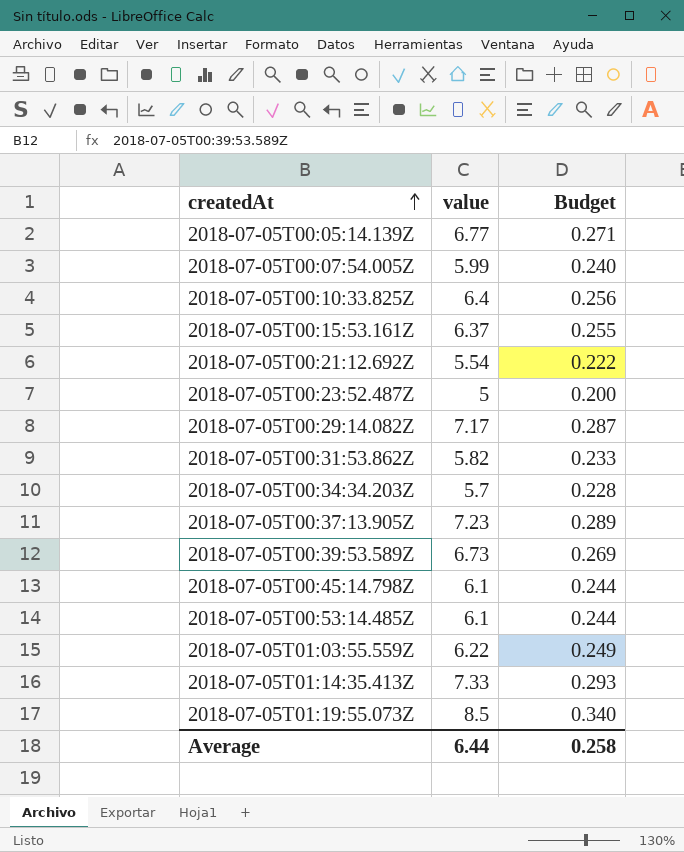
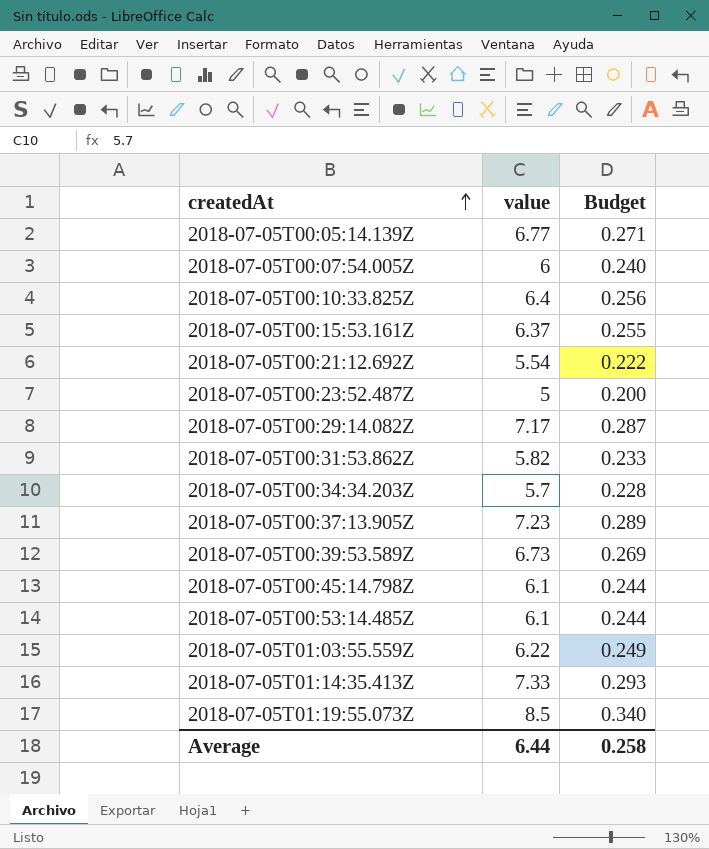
2018-07-05T00:07:54.005Z | value: 5.99 -> 6

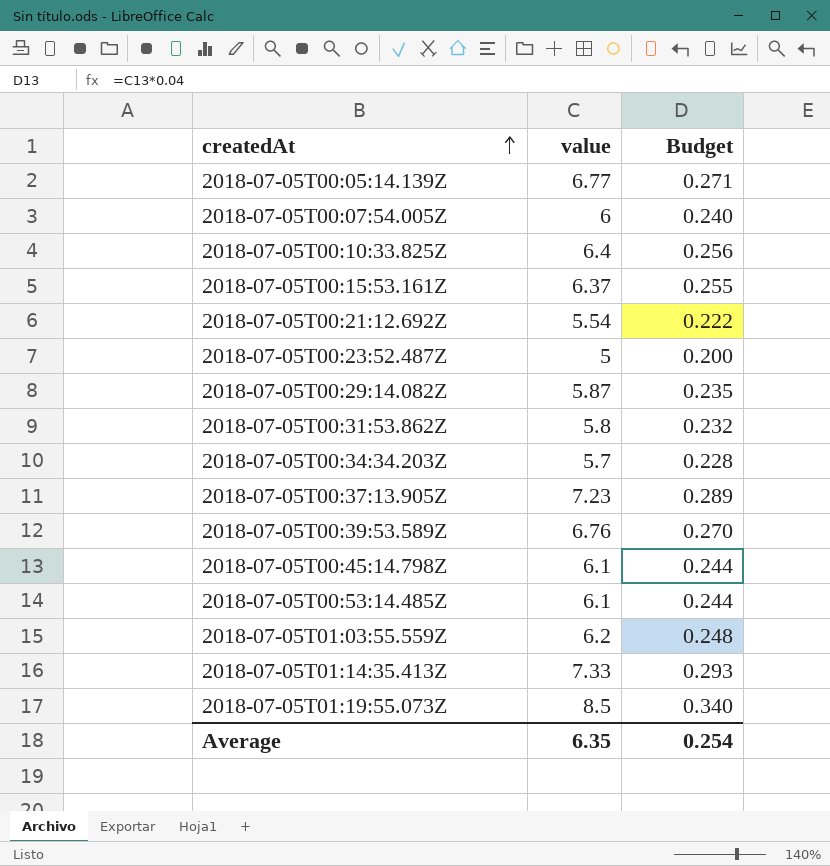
2018-07-05T00:29:14.082Z | value: 7.17 -> 5.87
2018-07-05T00:29:14.082Z | Budget: 0.287 -> 0.235
2018-07-05T00:31:53.862Z | value: 5.82 -> 5.8
2018-07-05T00:31:53.862Z | Budget: 0.233 -> 0.232
2018-07-05T00:39:53.589Z | value: 6.73 -> 6.76
2018-07-05T00:39:53.589Z | Budget: 0.269 -> 0.270
2018-07-05T01:03:55.559Z | value: 6.22 -> 6.2
2018-07-05T01:03:55.559Z | Budget: 0.249 -> 0.248
Average | value: 6.44 -> 6.35
Average | Budget: 0.258 -> 0.254

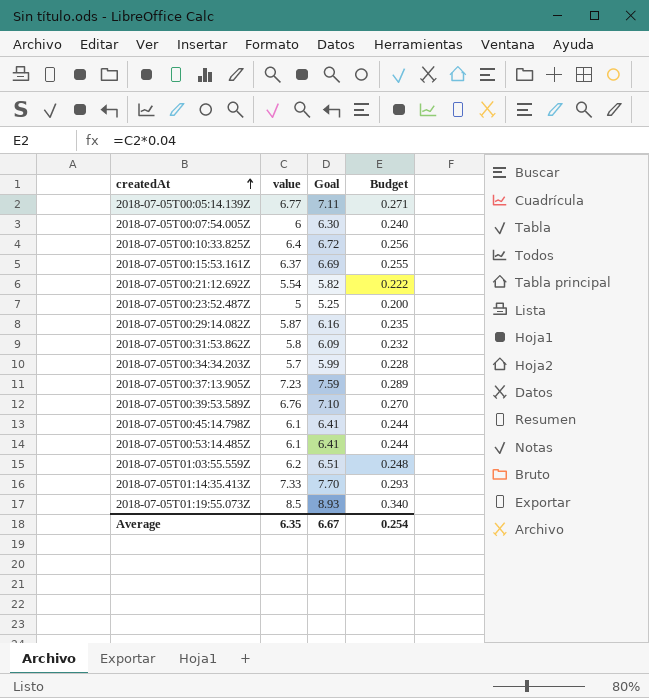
column Goal | formula: none -> [value] * 1.05

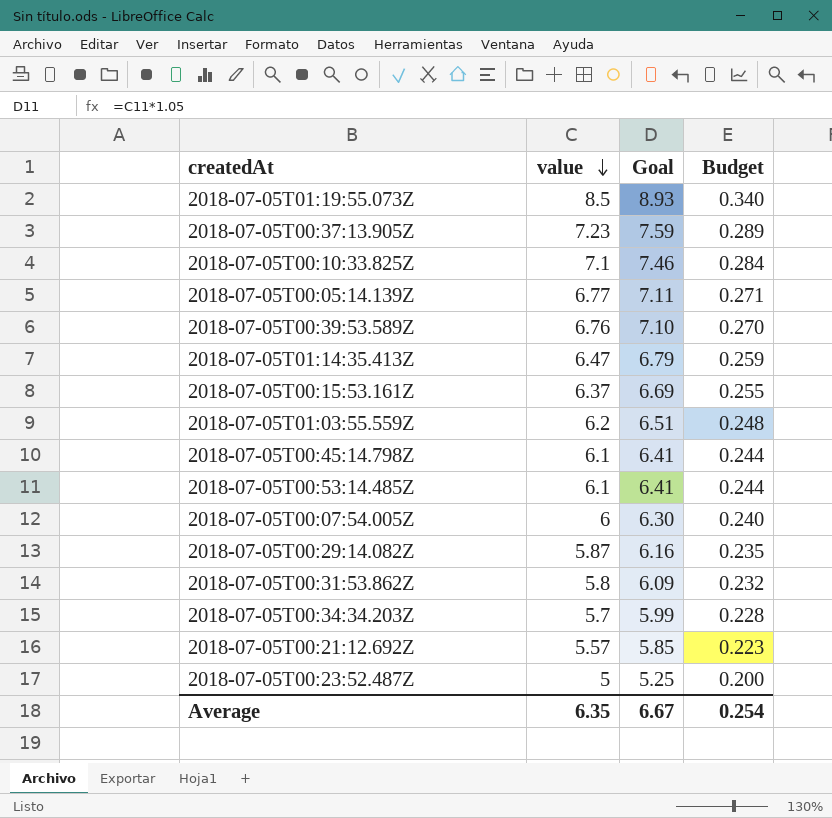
row order: createdAt ascending -> value descending
2018-07-05T00:10:33.825Z | value: 6.4 -> 7.1
2018-07-05T00:10:33.825Z | Goal: 6.72 -> 7.46
2018-07-05T00:10:33.825Z | Budget: 0.256 -> 0.284
2018-07-05T01:14:35.413Z | value: 7.33 -> 6.47
2018-07-05T01:14:35.413Z | Goal: 7.70 -> 6.79
2018-07-05T01:14:35.413Z | Budget: 0.293 -> 0.259
2018-07-05T00:21:12.692Z | value: 5.54 -> 5.57
2018-07-05T00:21:12.692Z | Goal: 5.82 -> 5.85
2018-07-05T00:21:12.692Z | Budget: 0.222 -> 0.223

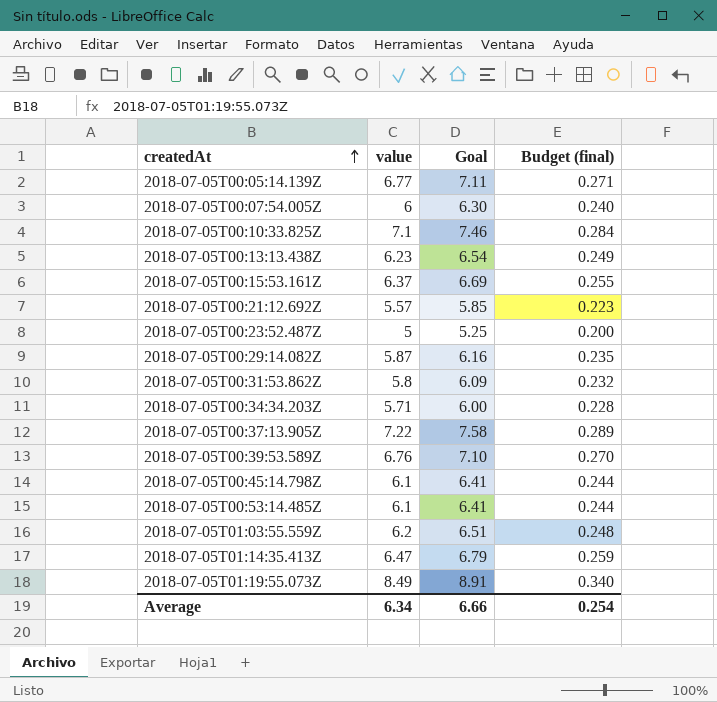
row order: value descending -> createdAt ascending
column name: Budget -> Budget (final)
row 2018-07-05T00:13:13.438Z: none -> 6.23 | 6.54 | 0.249
2018-07-05T00:34:34.203Z | value: 5.7 -> 5.71
2018-07-05T00:34:34.203Z | Goal: 5.99 -> 6.00
2018-07-05T00:37:13.905Z | value: 7.23 -> 7.22
2018-07-05T00:37:13.905Z | Goal: 7.59 -> 7.58
2018-07-05T01:19:55.073Z | value: 8.5 -> 8.49
2018-07-05T01:19:55.073Z | Goal: 8.93 -> 8.91
Average | value: 6.35 -> 6.34
Average | Goal: 6.67 -> 6.66

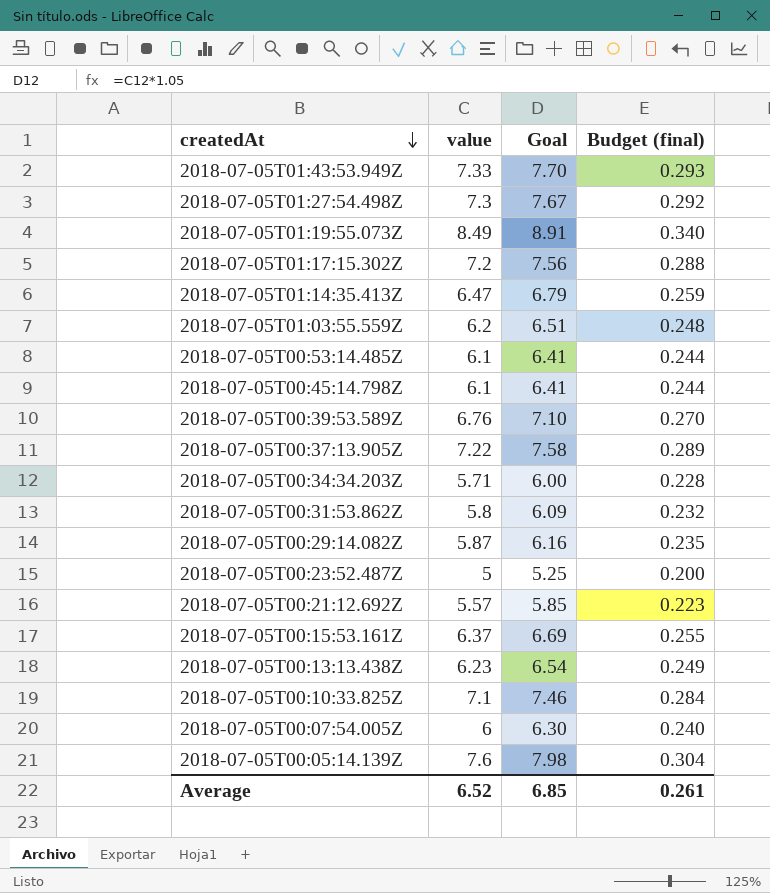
row order: createdAt ascending -> createdAt descending
row 2018-07-05T01:43:53.949Z: none -> 7.33 | 7.70 | 0.293
row 2018-07-05T01:27:54.498Z: none -> 7.3 | 7.67 | 0.292
row 2018-07-05T01:17:15.302Z: none -> 7.2 | 7.56 | 0.288
2018-07-05T00:05:14.139Z | value: 6.77 -> 7.6
2018-07-05T00:05:14.139Z | Goal: 7.11 -> 7.98
2018-07-05T00:05:14.139Z | Budget (final): 0.271 -> 0.304
Average | value: 6.34 -> 6.52
Average | Goal: 6.66 -> 6.85
Average | Budget (final): 0.254 -> 0.261

